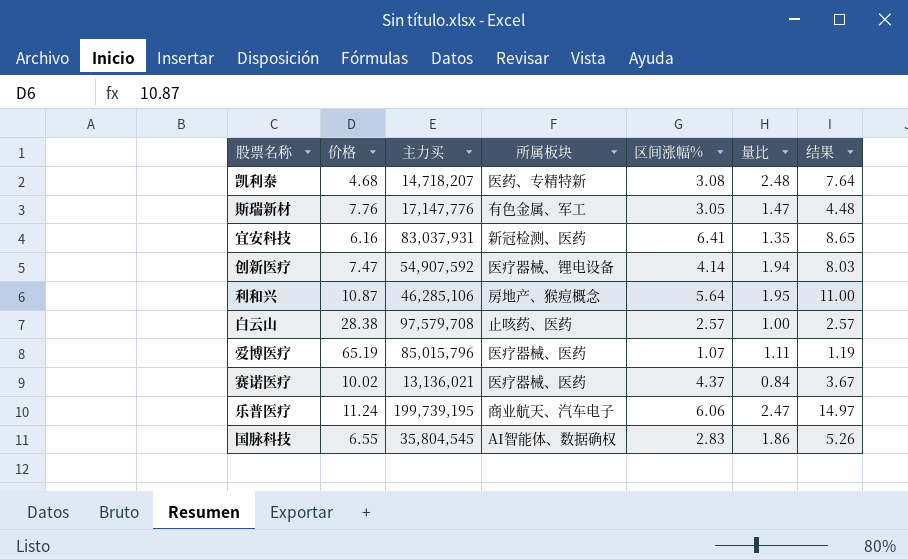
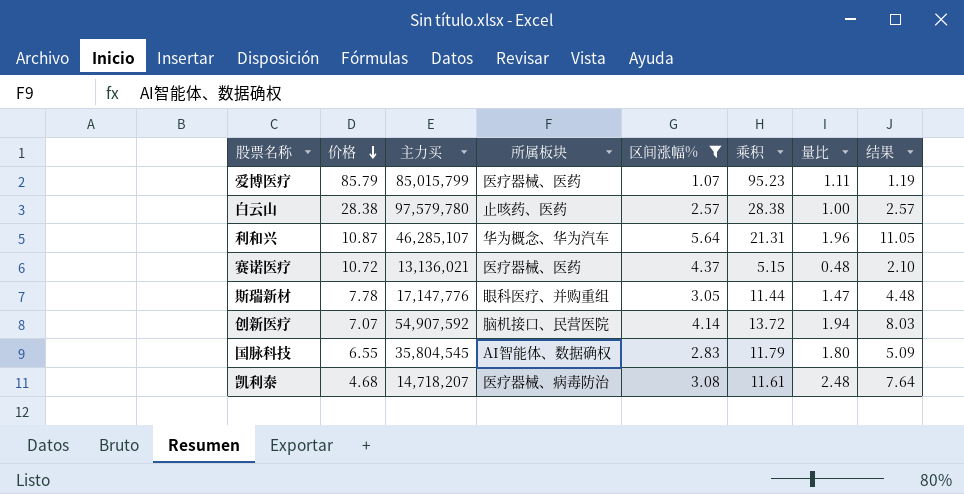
filter: none -> 区间涨幅% <= 5.64
row order: none -> 价格 descending
column 乘积 | formula: none -> [价格] * [量比]
爱博医疗 | 价格: 65.19 -> 85.79
爱博医疗 | 主力买: 85,015,796 -> 85,015,799
白云山 | 主力买: 97,579,708 -> 97,579,780
利和兴 | 主力买: 46,285,106 -> 46,285,107
利和兴 | 所属板块: 房地产、猴痘概念 -> 华为概念、华为汽车
利和兴 | 量比: 1.95 -> 1.96
利和兴 | 结果: 11.00 -> 11.05
赛诺医疗 | 价格: 10.02 -> 10.72
赛诺医疗 | 量比: 0.84 -> 0.48
赛诺医疗 | 结果: 3.67 -> 2.10
斯瑞新材 | 价格: 7.76 -> 7.78
斯瑞新材 | 所属板块: 有色金属、军工 -> 眼科医疗、并购重组
创新医疗 | 价格: 7.47 -> 7.07
创新医疗 | 所属板块: 医疗器械、锂电设备 -> 脑机接口、民营医院
国脉科技 | 量比: 1.86 -> 1.80
国脉科技 | 结果: 5.26 -> 5.09
凯利泰 | 所属板块: 医药、专精特新 -> 医疗器械、病毒防治

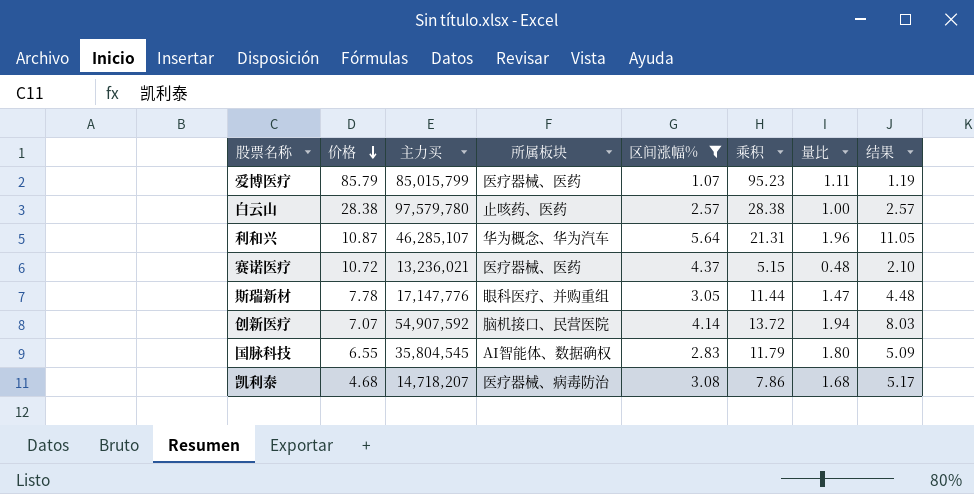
赛诺医疗 | 主力买: 13,136,021 -> 13,236,021
凯利泰 | 乘积: 11.61 -> 7.86
凯利泰 | 量比: 2.48 -> 1.68
凯利泰 | 结果: 7.64 -> 5.17

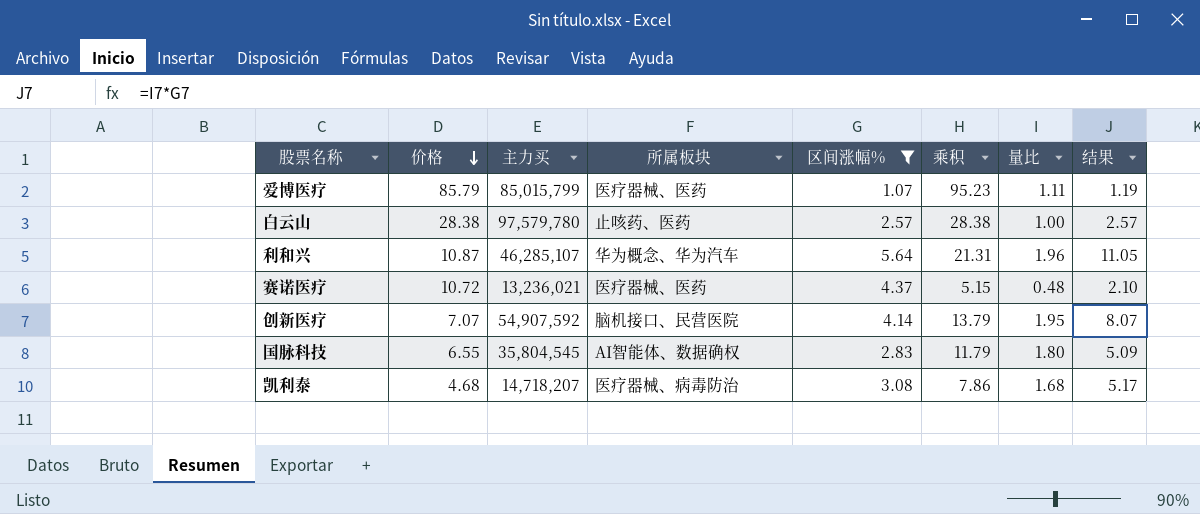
row 斯瑞新材: 7.78 | 17,147,776 | 眼科医疗、并购重组 | 3.05 | 11.44 | 1.47 | 4.48 -> none
创新医疗 | 乘积: 13.72 -> 13.79
创新医疗 | 量比: 1.94 -> 1.95
创新医疗 | 结果: 8.03 -> 8.07

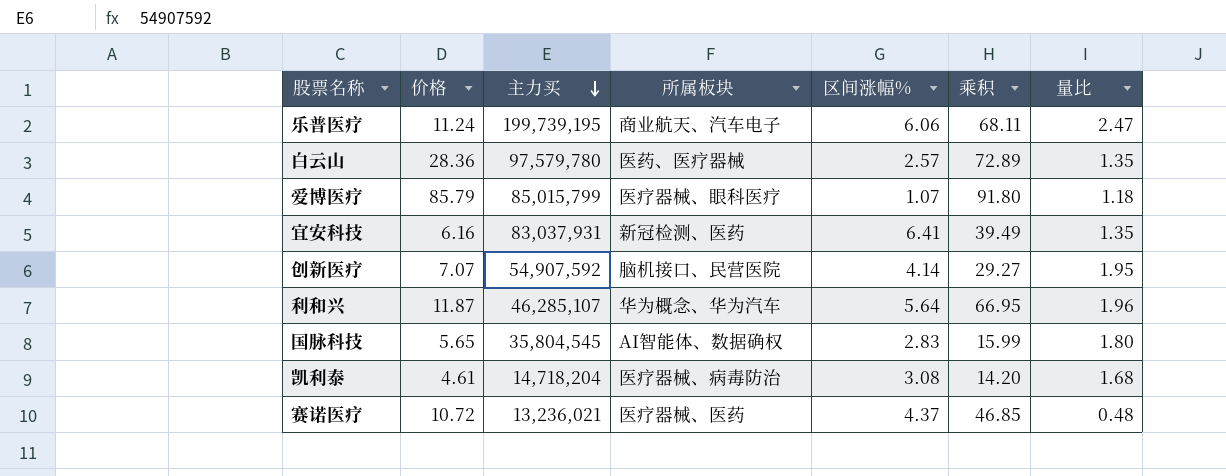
filter: 区间涨幅% <= 5.64 -> none
row order: 价格 descending -> 主力买 descending
column 结果 | formula: [区间涨幅%] * [量比] -> none
column 乘积 | formula: [价格] * [量比] -> [价格] * [区间涨幅%]
白云山 | 价格: 28.38 -> 28.36
白云山 | 所属板块: 止咳药、医药 -> 医药、医疗器械
白云山 | 量比: 1.00 -> 1.35
爱博医疗 | 所属板块: 医疗器械、医药 -> 医疗器械、眼科医疗
爱博医疗 | 量比: 1.11 -> 1.18
利和兴 | 价格: 10.87 -> 11.87
国脉科技 | 价格: 6.55 -> 5.65
凯利泰 | 价格: 4.68 -> 4.61
凯利泰 | 主力买: 14,718,207 -> 14,718,204

